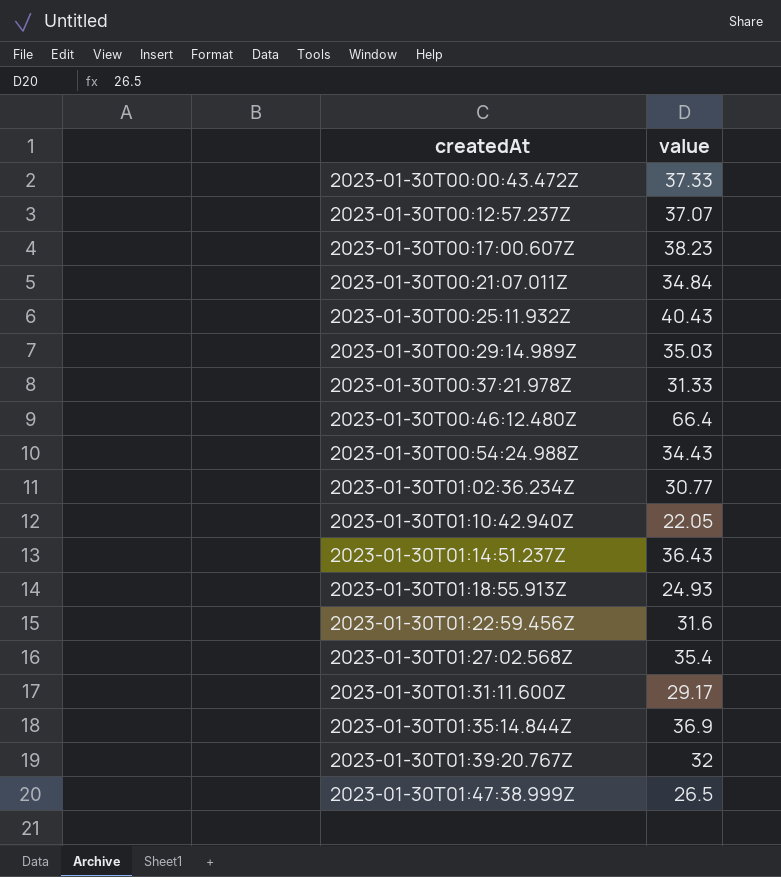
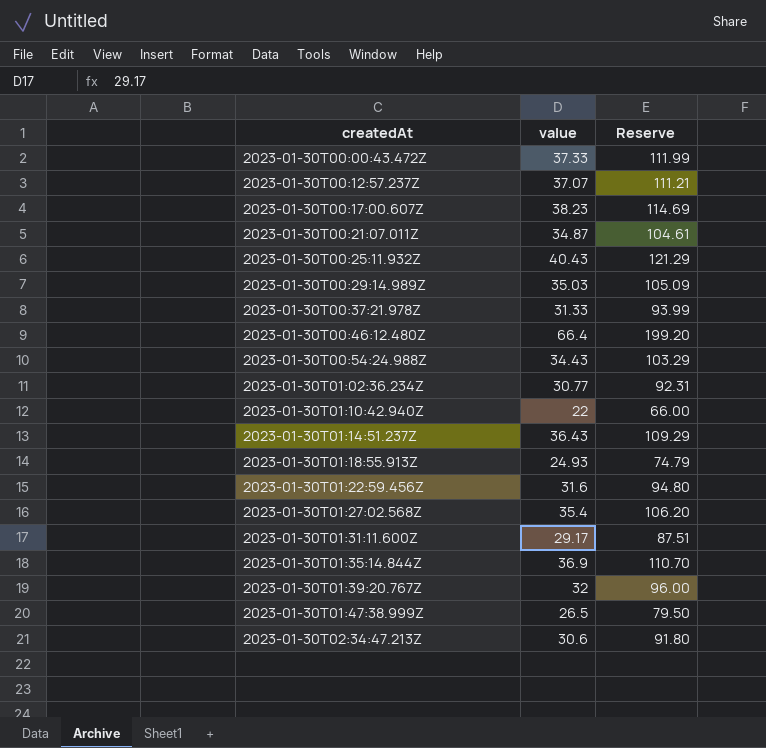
column Reserve | formula: none -> [value] * 3
2023-01-30T00:21:07.011Z | value: 34.84 -> 34.87
2023-01-30T01:10:42.940Z | value: 22.05 -> 22
row 2023-01-30T02:34:47.213Z: none -> 30.6 | 91.80

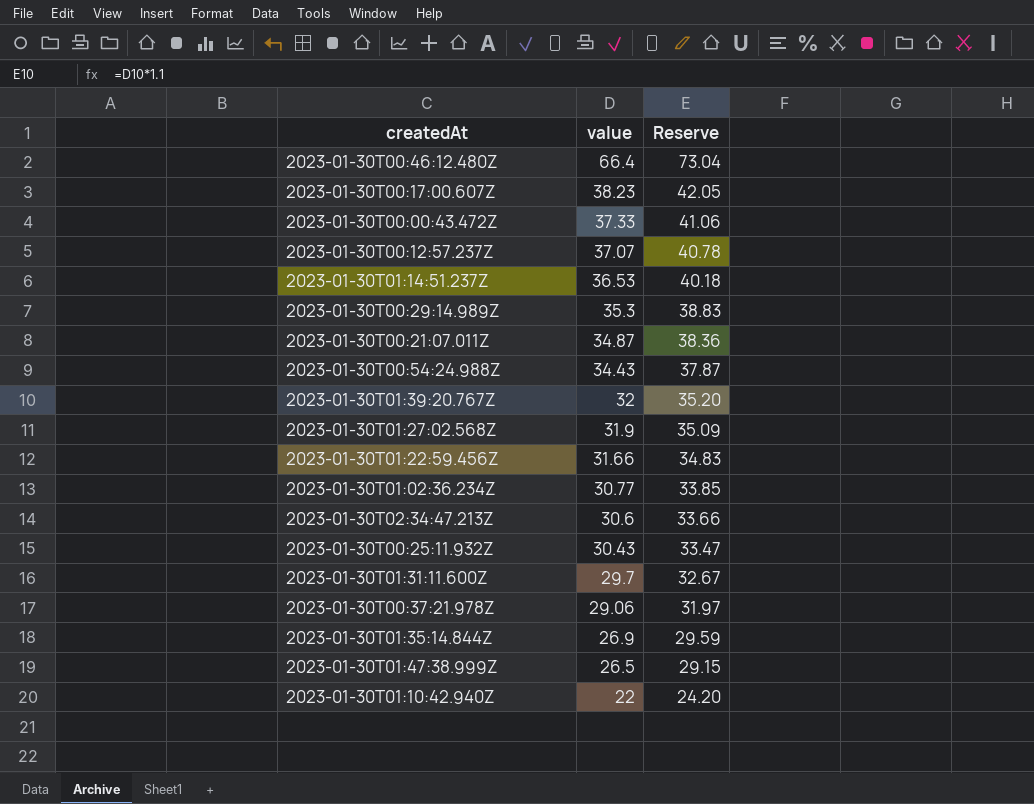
row order: createdAt ascending -> value descending
column Reserve | formula: [value] * 3 -> [value] * 1.1
row 2023-01-30T01:18:55.913Z: 24.93 | 74.79 -> none
2023-01-30T01:14:51.237Z | value: 36.43 -> 36.53
2023-01-30T00:29:14.989Z | value: 35.03 -> 35.3
2023-01-30T01:27:02.568Z | value: 35.4 -> 31.9
2023-01-30T01:22:59.456Z | value: 31.6 -> 31.66
2023-01-30T00:25:11.932Z | value: 40.43 -> 30.43
2023-01-30T01:31:11.600Z | value: 29.17 -> 29.7
2023-01-30T00:37:21.978Z | value: 31.33 -> 29.06
2023-01-30T01:35:14.844Z | value: 36.9 -> 26.9

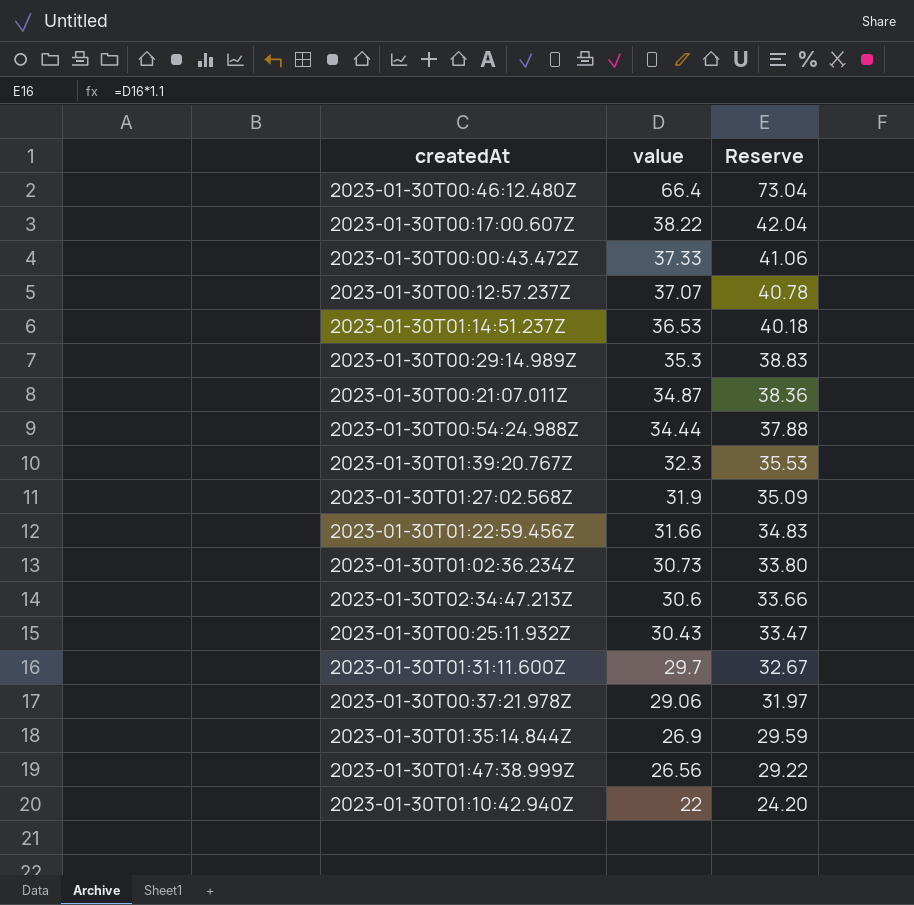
2023-01-30T00:17:00.607Z | value: 38.23 -> 38.22
2023-01-30T00:17:00.607Z | Reserve: 42.05 -> 42.04
2023-01-30T00:54:24.988Z | value: 34.43 -> 34.44
2023-01-30T00:54:24.988Z | Reserve: 37.87 -> 37.88
2023-01-30T01:39:20.767Z | value: 32 -> 32.3
2023-01-30T01:39:20.767Z | Reserve: 35.20 -> 35.53
2023-01-30T01:02:36.234Z | value: 30.77 -> 30.73
2023-01-30T01:02:36.234Z | Reserve: 33.85 -> 33.80
2023-01-30T01:47:38.999Z | value: 26.5 -> 26.56
2023-01-30T01:47:38.999Z | Reserve: 29.15 -> 29.22

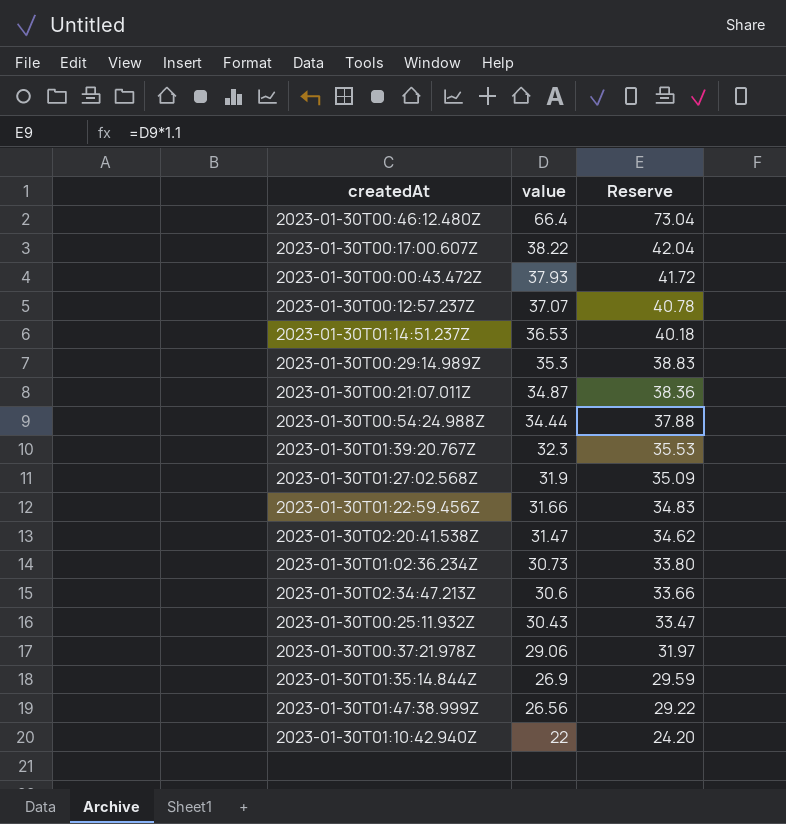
row 2023-01-30T01:31:11.600Z: 29.7 | 32.67 -> none
2023-01-30T00:00:43.472Z | value: 37.33 -> 37.93
2023-01-30T00:00:43.472Z | Reserve: 41.06 -> 41.72
row 2023-01-30T02:20:41.538Z: none -> 31.47 | 34.62

